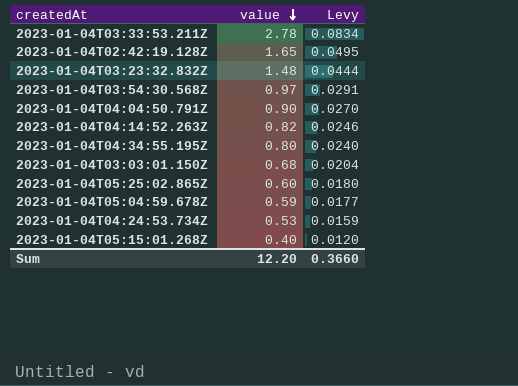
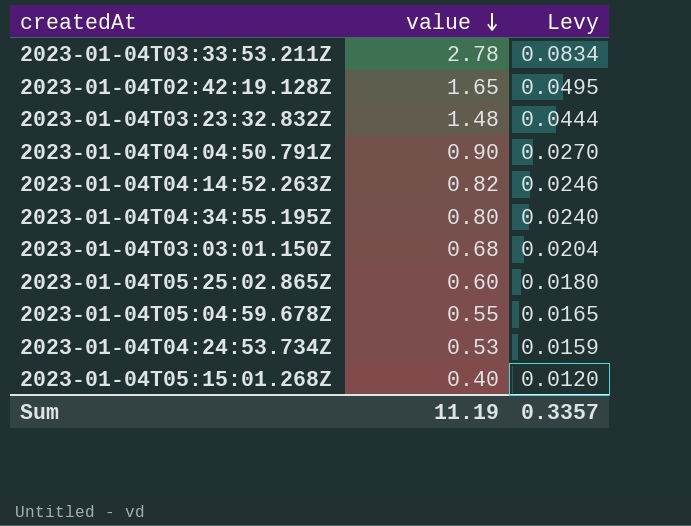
row 2023-01-04T03:54:30.568Z: 0.97 | 0.0291 -> none
2023-01-04T05:04:59.678Z | value: 0.59 -> 0.55
2023-01-04T05:04:59.678Z | Levy: 0.0177 -> 0.0165
Sum | value: 12.20 -> 11.19
Sum | Levy: 0.3660 -> 0.3357

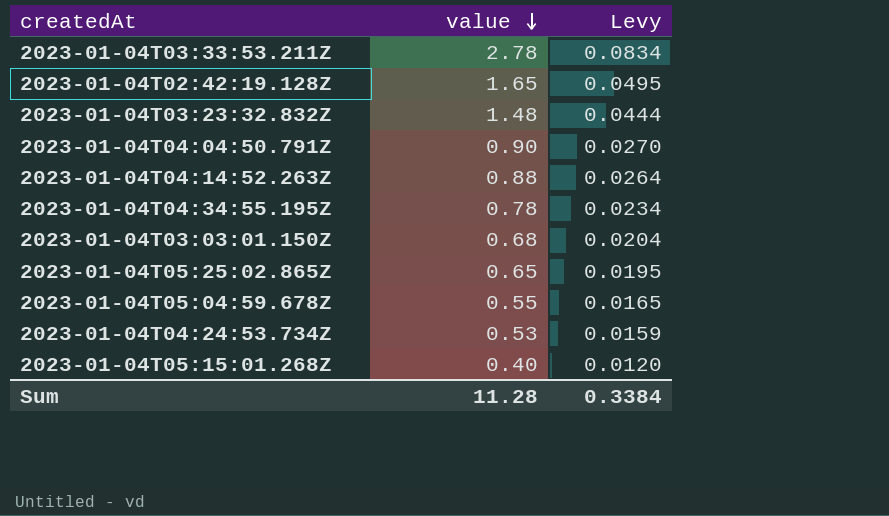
2023-01-04T04:14:52.263Z | value: 0.82 -> 0.88
2023-01-04T04:14:52.263Z | Levy: 0.0246 -> 0.0264
2023-01-04T04:34:55.195Z | value: 0.80 -> 0.78
2023-01-04T04:34:55.195Z | Levy: 0.0240 -> 0.0234
2023-01-04T05:25:02.865Z | value: 0.60 -> 0.65
2023-01-04T05:25:02.865Z | Levy: 0.0180 -> 0.0195
Sum | value: 11.19 -> 11.28
Sum | Levy: 0.3357 -> 0.3384

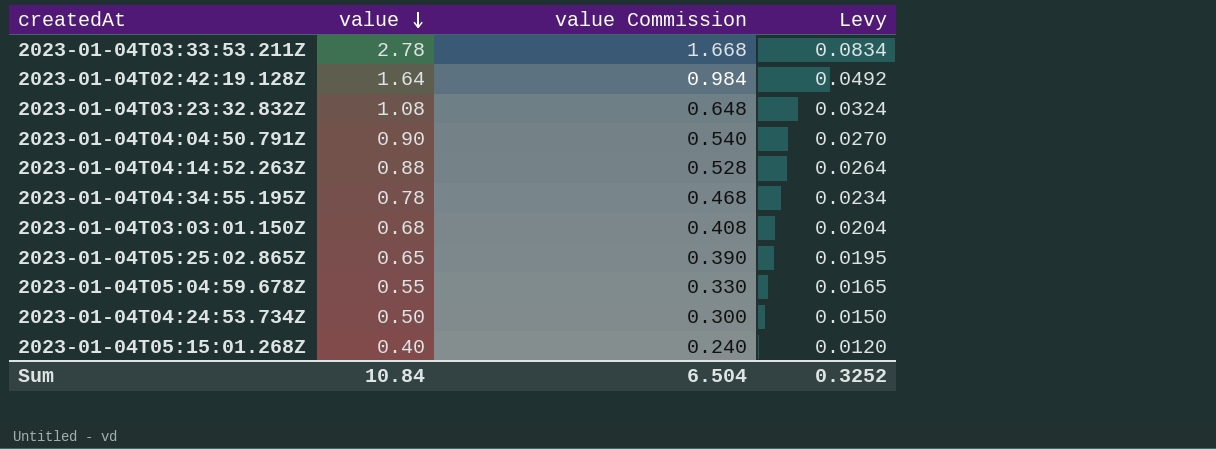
column value Commission | formula: none -> [value] * 0.6
2023-01-04T02:42:19.128Z | value: 1.65 -> 1.64
2023-01-04T02:42:19.128Z | Levy: 0.0495 -> 0.0492
2023-01-04T03:23:32.832Z | value: 1.48 -> 1.08
2023-01-04T03:23:32.832Z | Levy: 0.0444 -> 0.0324
2023-01-04T04:24:53.734Z | value: 0.53 -> 0.50
2023-01-04T04:24:53.734Z | Levy: 0.0159 -> 0.0150
Sum | value: 11.28 -> 10.84
Sum | Levy: 0.3384 -> 0.3252

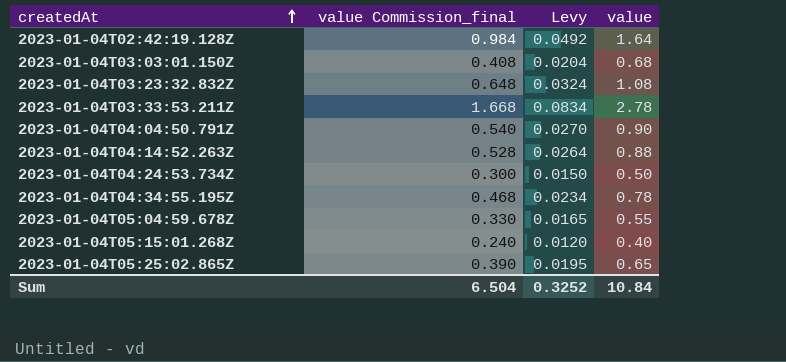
row order: value descending -> createdAt ascending
column name: value Commission -> value Commission_final
column value | position: 2 -> 4

